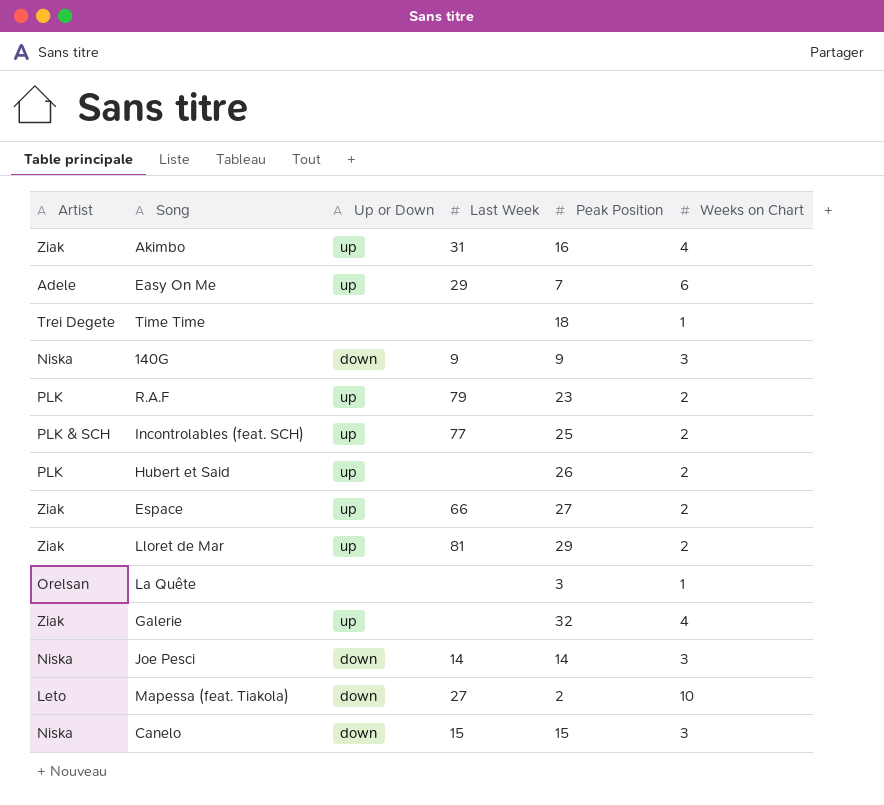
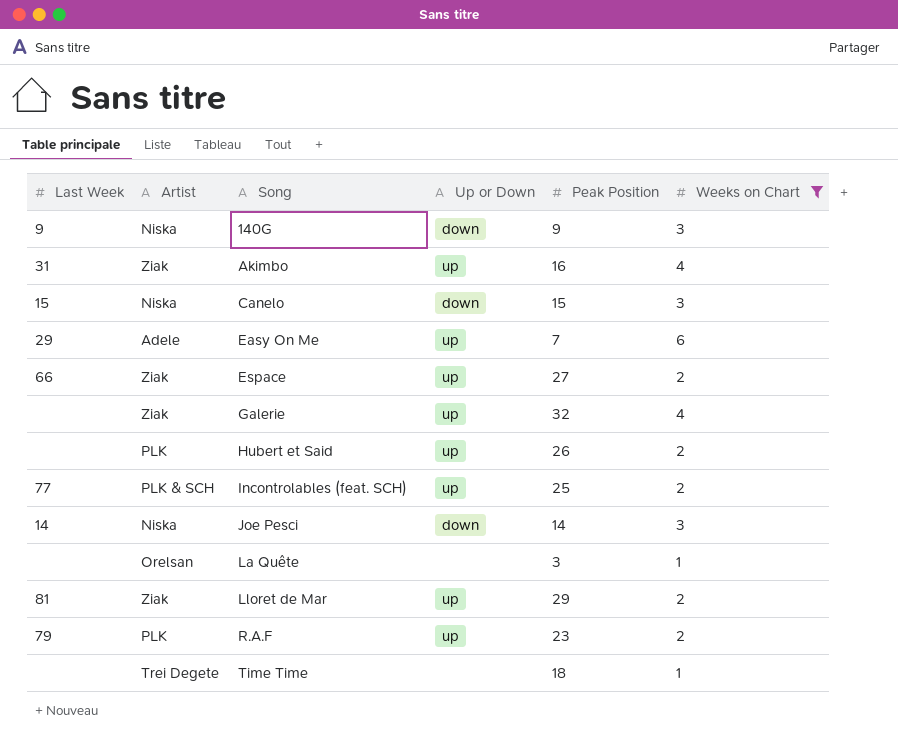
filter: none -> Weeks on Chart != 10
row order: none -> Song ascending
column Last Week | position: 4 -> 1

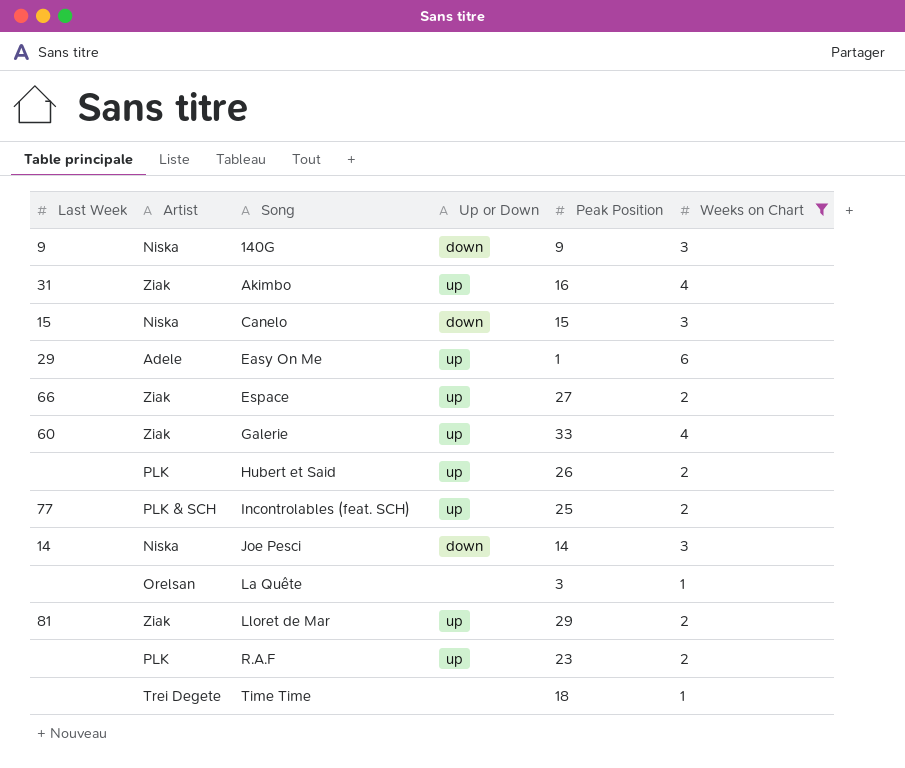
Easy On Me | Peak Position: 7 -> 1
Galerie | Last Week: none -> 60
Galerie | Peak Position: 32 -> 33
R.A.F | Last Week: 79 -> none

